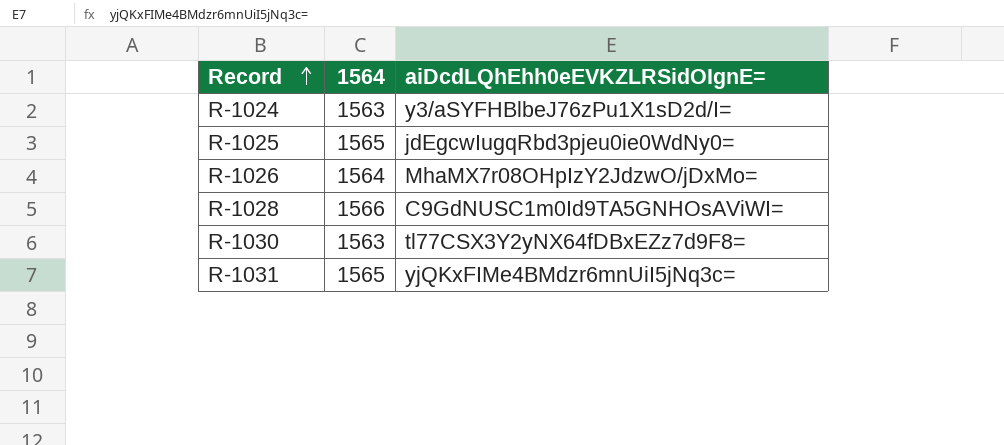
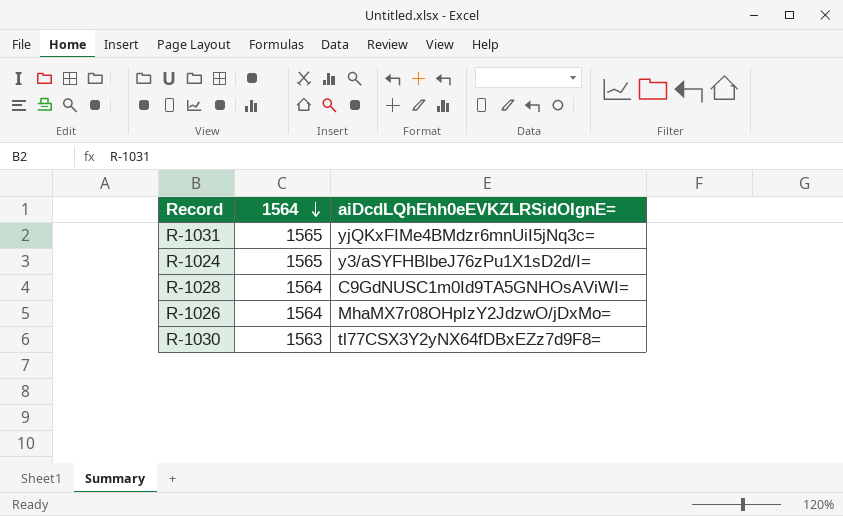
row order: Record ascending -> 1564 descending
row R-1025: 1565 | jdEgcwIugqRbd3pjeu0ie0WdNy0= -> none
R-1024 | 1564: 1563 -> 1565
R-1028 | 1564: 1566 -> 1564

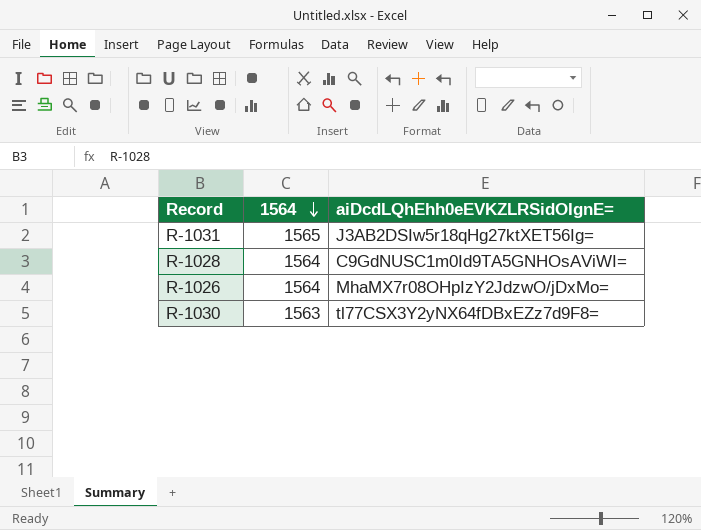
row R-1024: 1565 | y3/aSYFHBlbeJ76zPu1X1sD2d/I= -> none
R-1031 | aiDcdLQhEhh0eEVKZLRSidOIgnE=: yjQKxFIMe4BMdzr6mnUiI5jNq3c= -> J3AB2DSIw5r18qHg27ktXET56Ig=

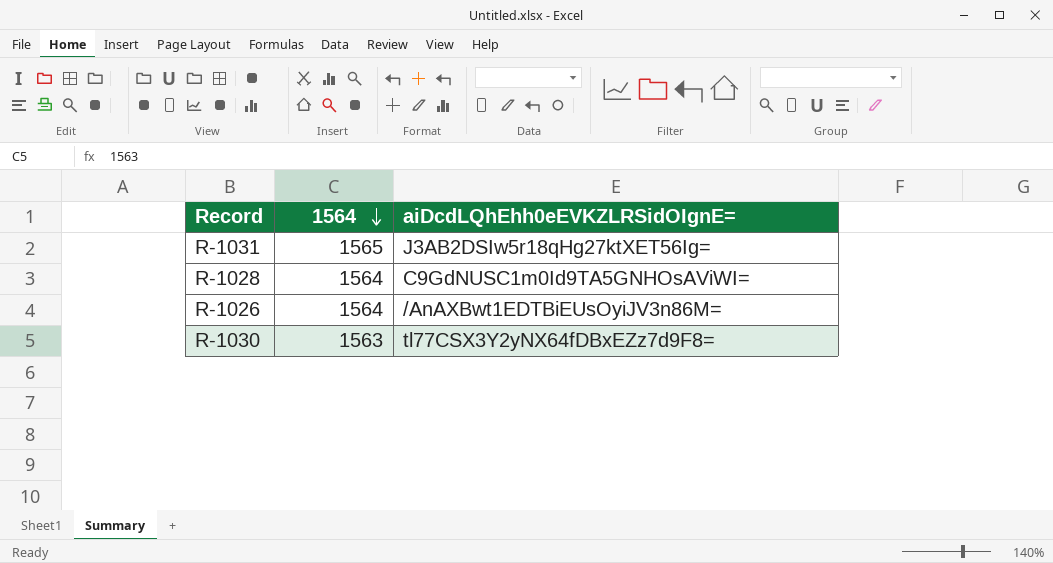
R-1026 | aiDcdLQhEhh0eEVKZLRSidOIgnE=: MhaMX7r08OHpIzY2JdzwO/jDxMo= -> /AnAXBwt1EDTBiEUsOyiJV3n86M=

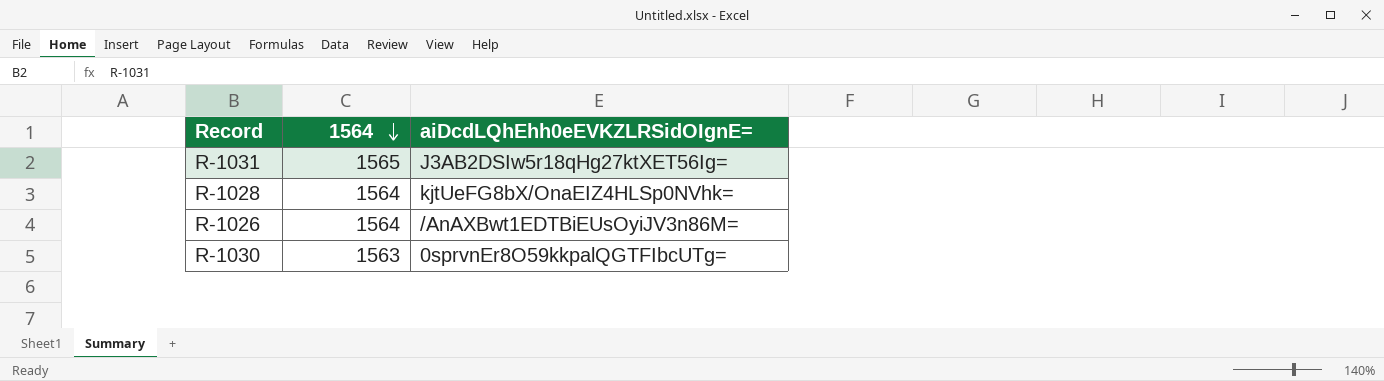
R-1028 | aiDcdLQhEhh0eEVKZLRSidOIgnE=: C9GdNUSC1m0Id9TA5GNHOsAViWI= -> kjtUeFG8bX/OnaEIZ4HLSp0NVhk=
R-1030 | aiDcdLQhEhh0eEVKZLRSidOIgnE=: tl77CSX3Y2yNX64fDBxEZz7d9F8= -> 0sprvnEr8O59kkpalQGTFIbcUTg=

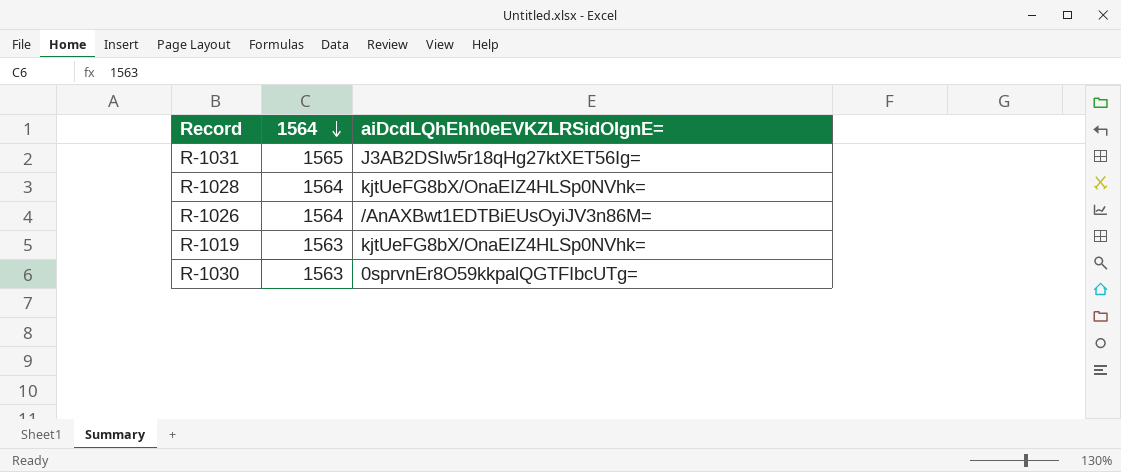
row R-1019: none -> 1563 | kjtUeFG8bX/OnaEIZ4HLSp0NVhk=

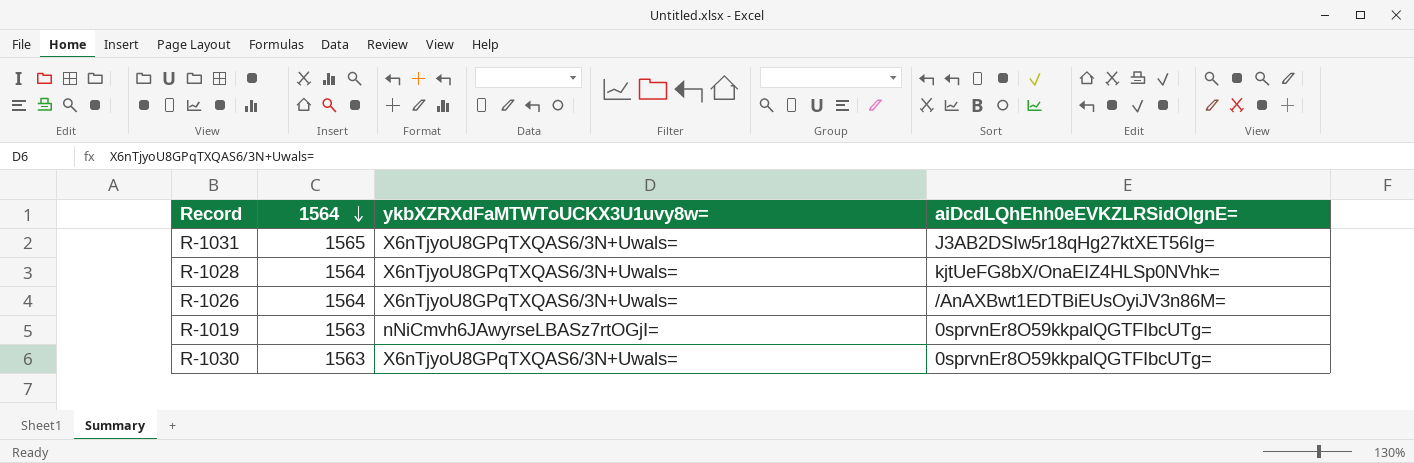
column ykbXZRXdFaMTWToUCKX3U1uvy8w= | position: none -> 3
R-1019 | aiDcdLQhEhh0eEVKZLRSidOIgnE=: kjtUeFG8bX/OnaEIZ4HLSp0NVhk= -> 0sprvnEr8O59kkpalQGTFIbcUTg=

